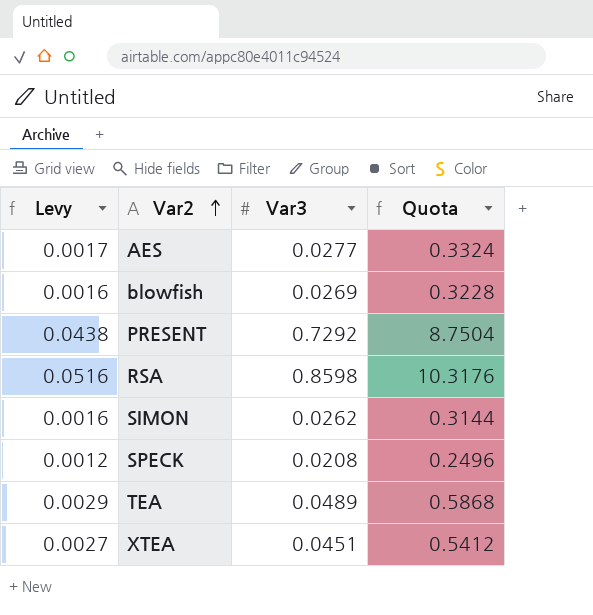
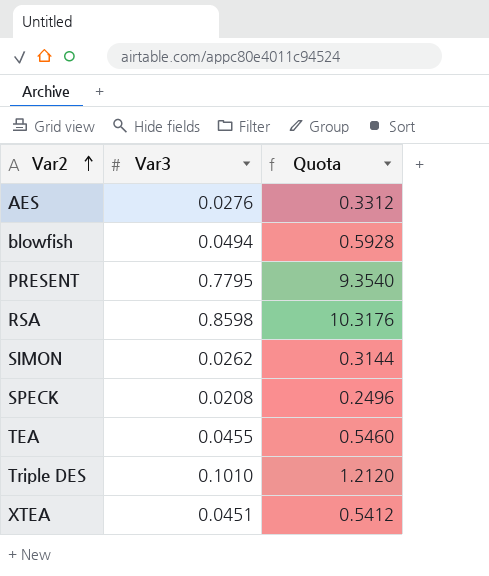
column Levy | formula: [Var3] * 0.06 -> none
AES | Var3: 0.0277 -> 0.0276
AES | Quota: 0.3324 -> 0.3312
blowfish | Var3: 0.0269 -> 0.0494
blowfish | Quota: 0.3228 -> 0.5928
PRESENT | Var3: 0.7292 -> 0.7795
PRESENT | Quota: 8.7504 -> 9.3540
TEA | Var3: 0.0489 -> 0.0455
TEA | Quota: 0.5868 -> 0.5460
row Triple DES: none -> 0.1010 | 1.2120

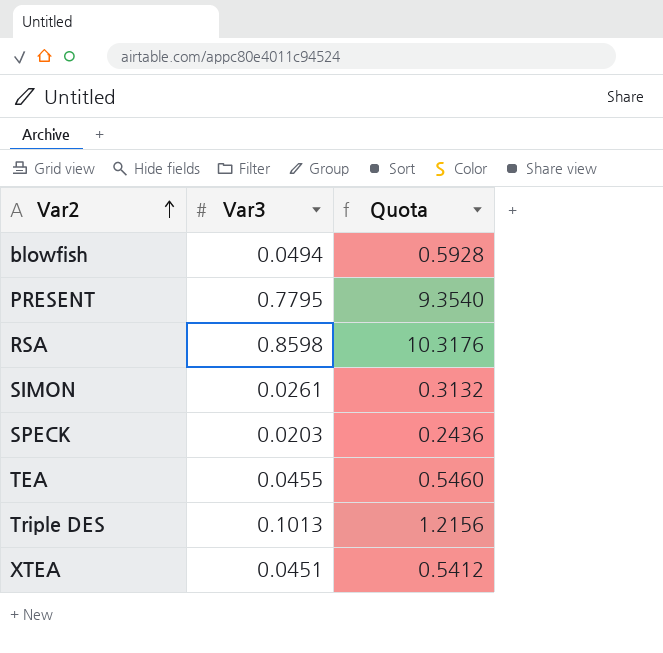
row AES: 0.0276 | 0.3312 -> none
SIMON | Var3: 0.0262 -> 0.0261
SIMON | Quota: 0.3144 -> 0.3132
SPECK | Var3: 0.0208 -> 0.0203
SPECK | Quota: 0.2496 -> 0.2436
Triple DES | Var3: 0.1010 -> 0.1013
Triple DES | Quota: 1.2120 -> 1.2156

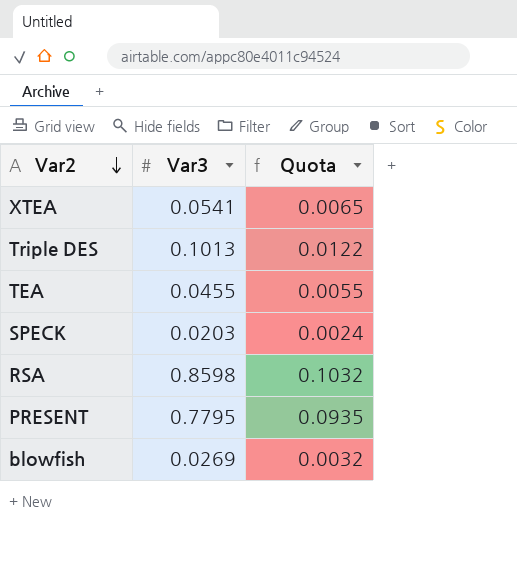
row order: Var2 ascending -> Var2 descending
column Quota | formula: [Var3] * 12 -> [Var3] * 0.12
row SIMON: 0.0261 | 0.3132 -> none
XTEA | Var3: 0.0451 -> 0.0541
blowfish | Var3: 0.0494 -> 0.0269

